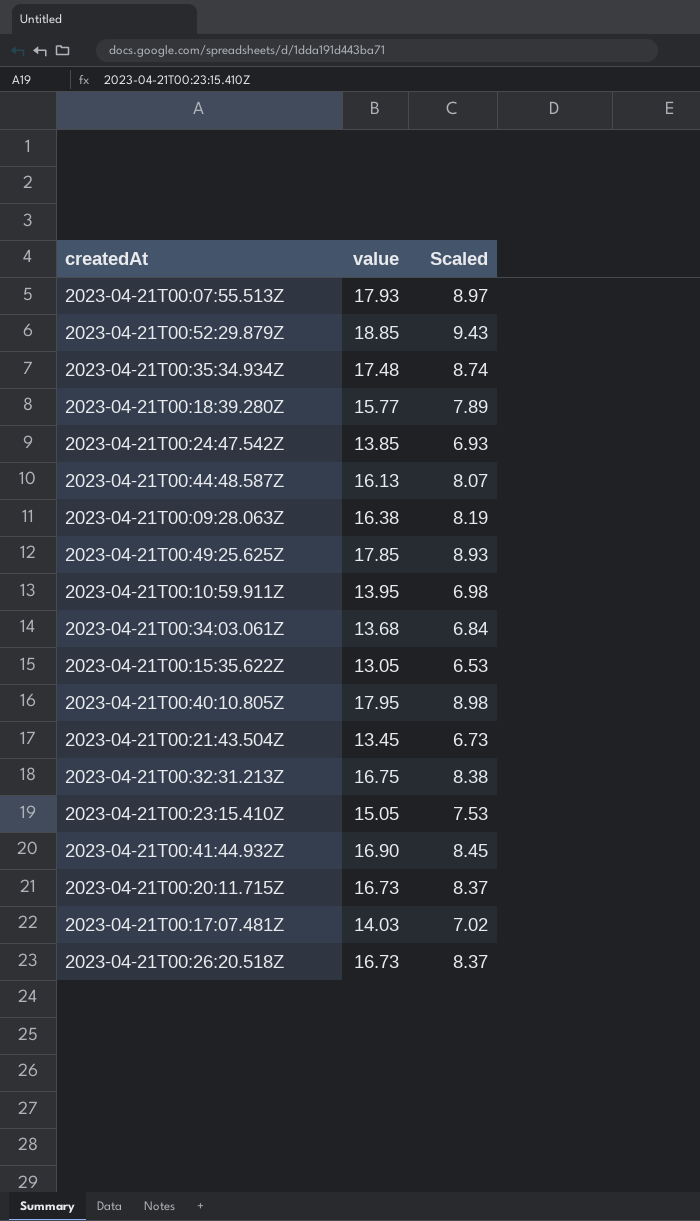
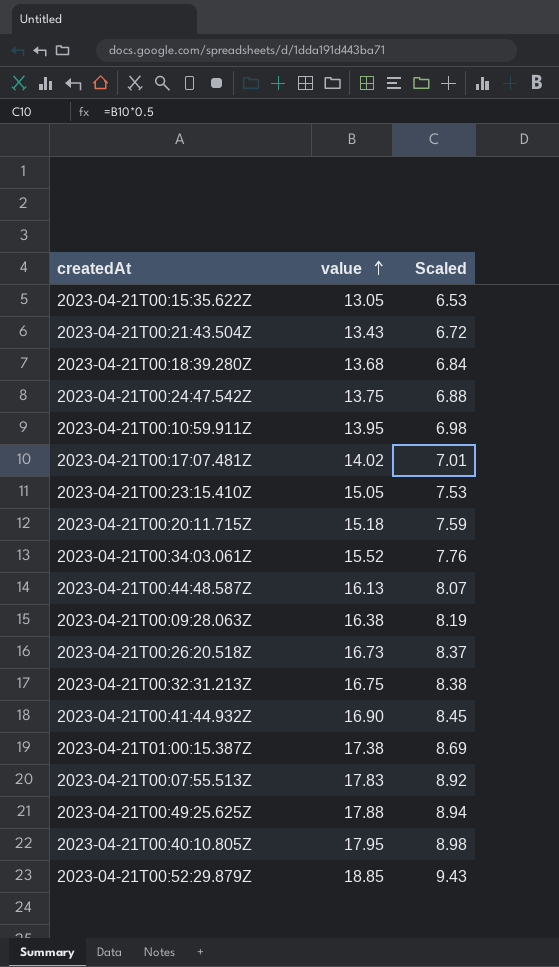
row order: none -> value ascending
row 2023-04-21T00:35:34.934Z: 17.48 | 8.74 -> none
2023-04-21T00:21:43.504Z | value: 13.45 -> 13.43
2023-04-21T00:21:43.504Z | Scaled: 6.73 -> 6.72
2023-04-21T00:18:39.280Z | value: 15.77 -> 13.68
2023-04-21T00:18:39.280Z | Scaled: 7.89 -> 6.84
2023-04-21T00:24:47.542Z | value: 13.85 -> 13.75
2023-04-21T00:24:47.542Z | Scaled: 6.93 -> 6.88
2023-04-21T00:17:07.481Z | value: 14.03 -> 14.02
2023-04-21T00:17:07.481Z | Scaled: 7.02 -> 7.01
2023-04-21T00:20:11.715Z | value: 16.73 -> 15.18
2023-04-21T00:20:11.715Z | Scaled: 8.37 -> 7.59
2023-04-21T00:34:03.061Z | value: 13.68 -> 15.52
2023-04-21T00:34:03.061Z | Scaled: 6.84 -> 7.76
row 2023-04-21T01:00:15.387Z: none -> 17.38 | 8.69
2023-04-21T00:07:55.513Z | value: 17.93 -> 17.83
2023-04-21T00:07:55.513Z | Scaled: 8.97 -> 8.92
2023-04-21T00:49:25.625Z | value: 17.85 -> 17.88
2023-04-21T00:49:25.625Z | Scaled: 8.93 -> 8.94

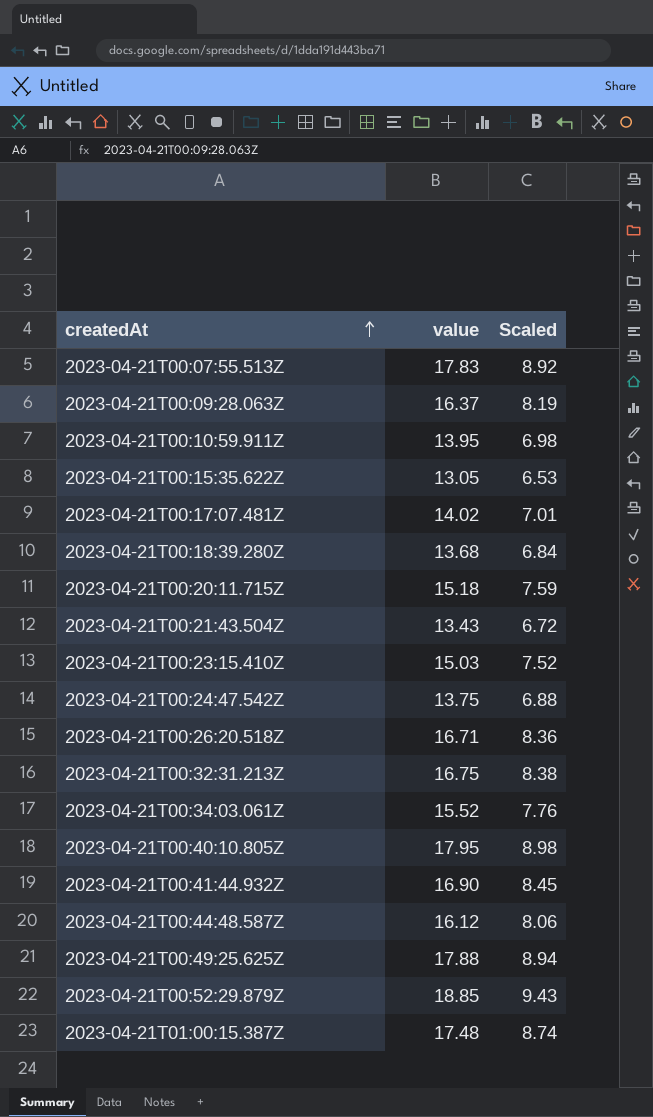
row order: value ascending -> createdAt ascending
2023-04-21T00:09:28.063Z | value: 16.38 -> 16.37
2023-04-21T00:23:15.410Z | value: 15.05 -> 15.03
2023-04-21T00:23:15.410Z | Scaled: 7.53 -> 7.52
2023-04-21T00:26:20.518Z | value: 16.73 -> 16.71
2023-04-21T00:26:20.518Z | Scaled: 8.37 -> 8.36
2023-04-21T00:44:48.587Z | value: 16.13 -> 16.12
2023-04-21T00:44:48.587Z | Scaled: 8.07 -> 8.06
2023-04-21T01:00:15.387Z | value: 17.38 -> 17.48
2023-04-21T01:00:15.387Z | Scaled: 8.69 -> 8.74

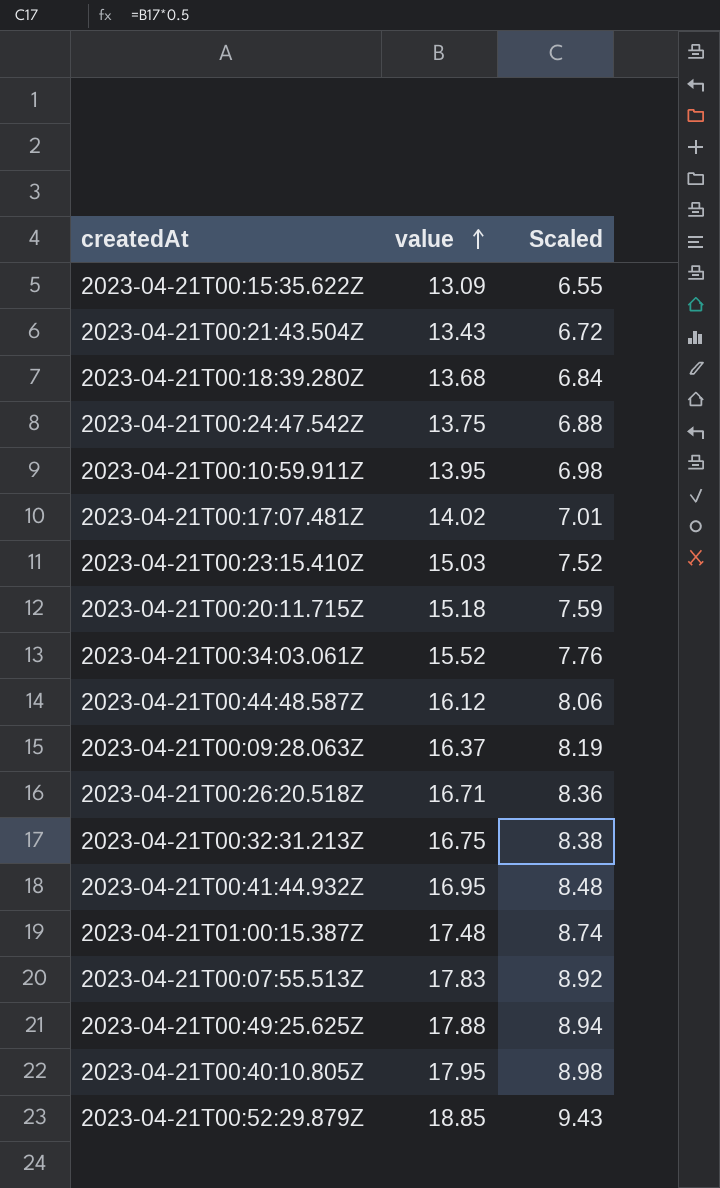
row order: createdAt ascending -> value ascending
2023-04-21T00:15:35.622Z | value: 13.05 -> 13.09
2023-04-21T00:15:35.622Z | Scaled: 6.53 -> 6.55
2023-04-21T00:41:44.932Z | value: 16.90 -> 16.95
2023-04-21T00:41:44.932Z | Scaled: 8.45 -> 8.48

